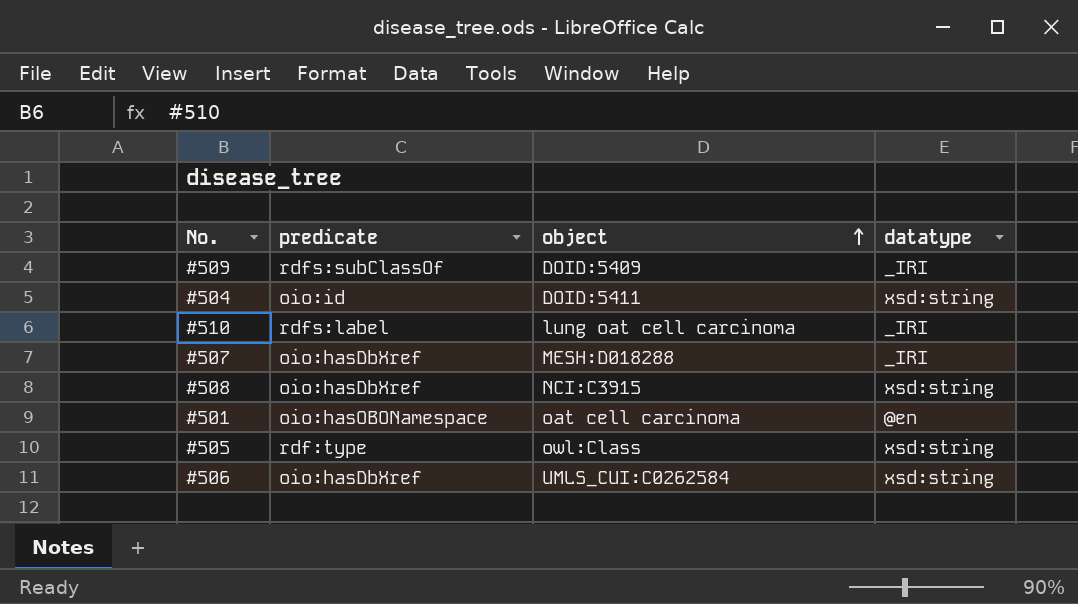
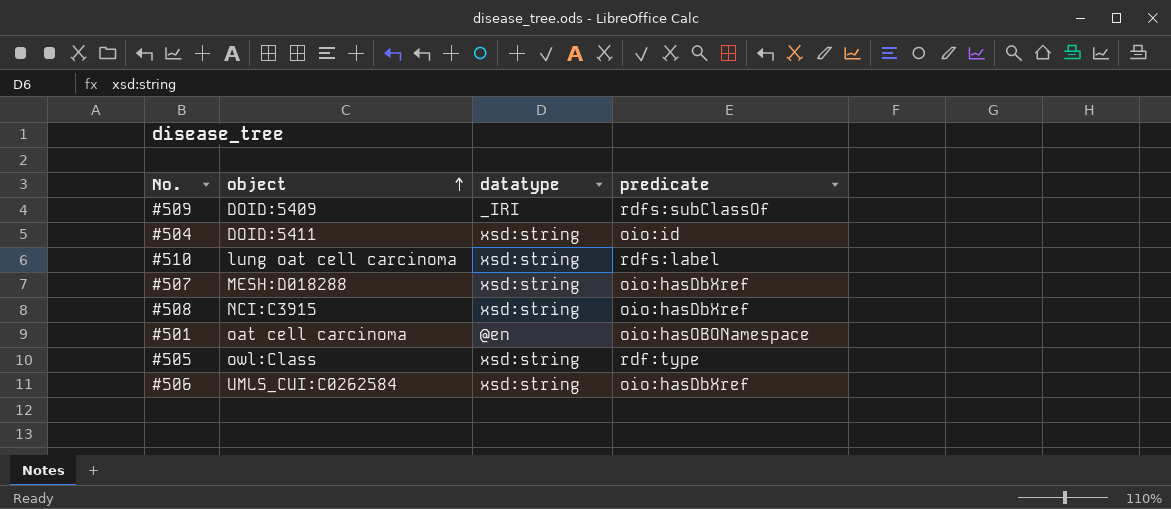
column predicate | position: 2 -> 4
#510 | datatype: _IRI -> xsd:string
#507 | datatype: _IRI -> xsd:string

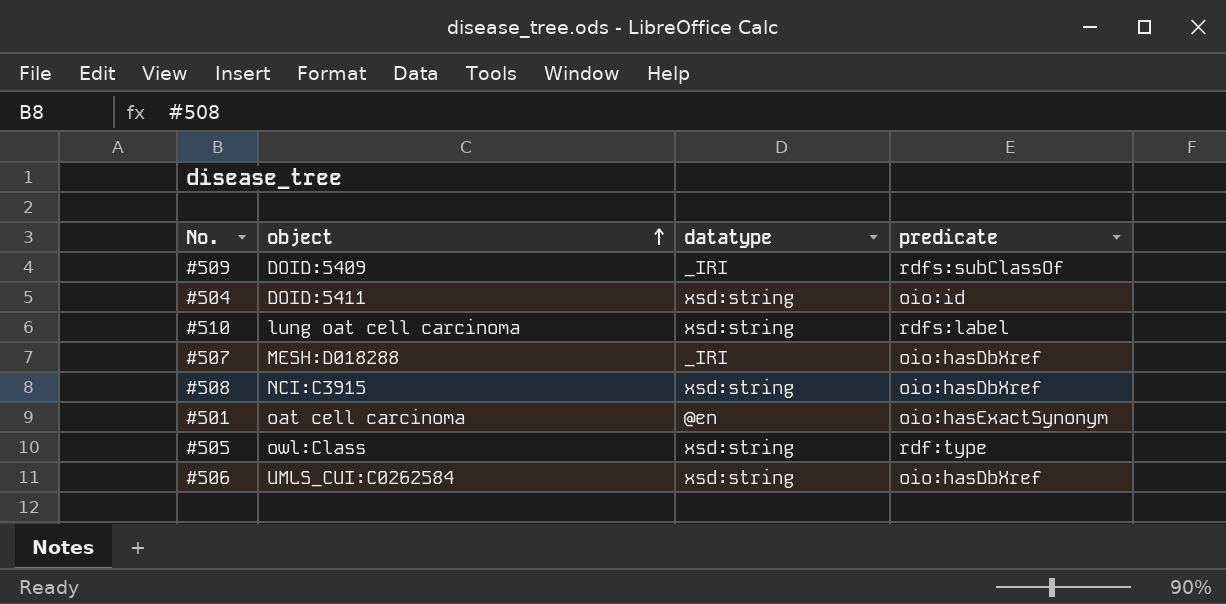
#507 | datatype: xsd:string -> _IRI
#501 | predicate: oio:hasOBONamespace -> oio:hasExactSynonym

